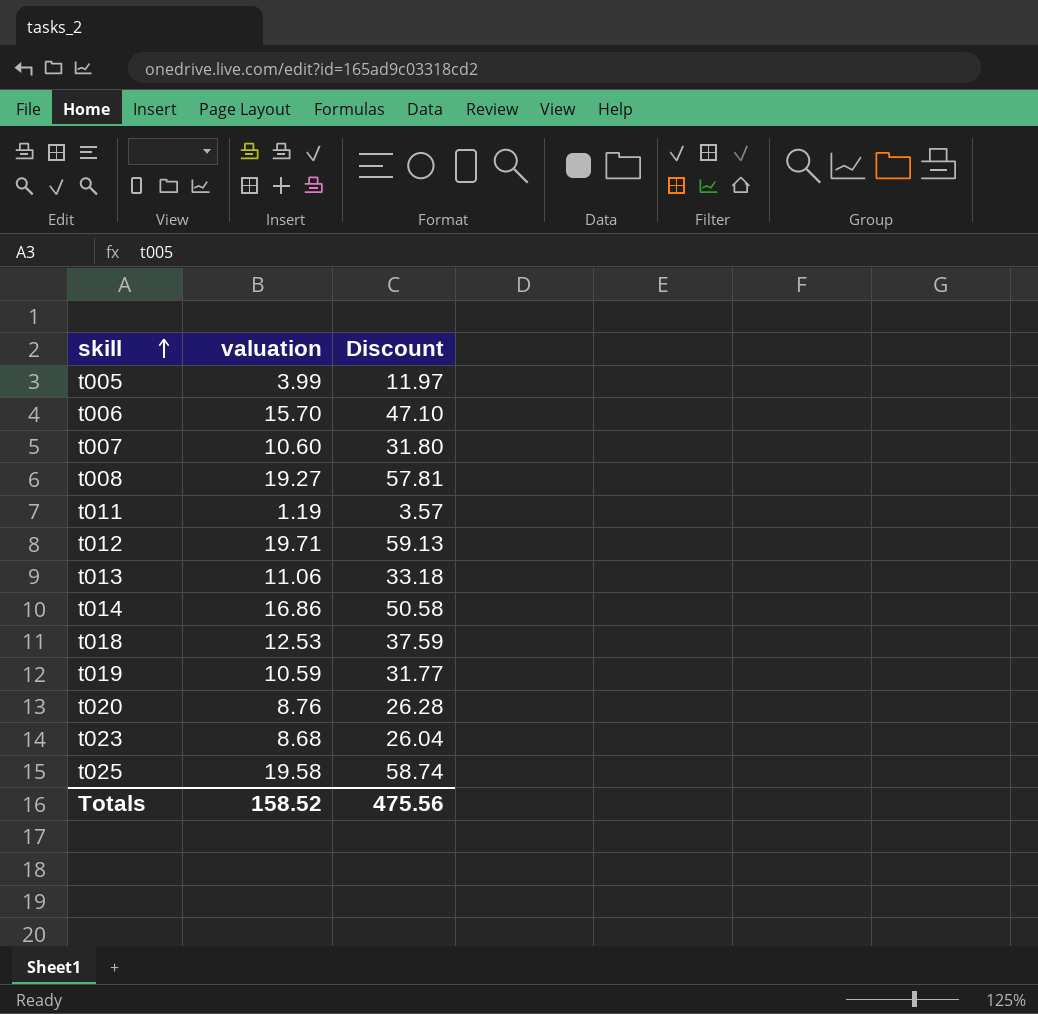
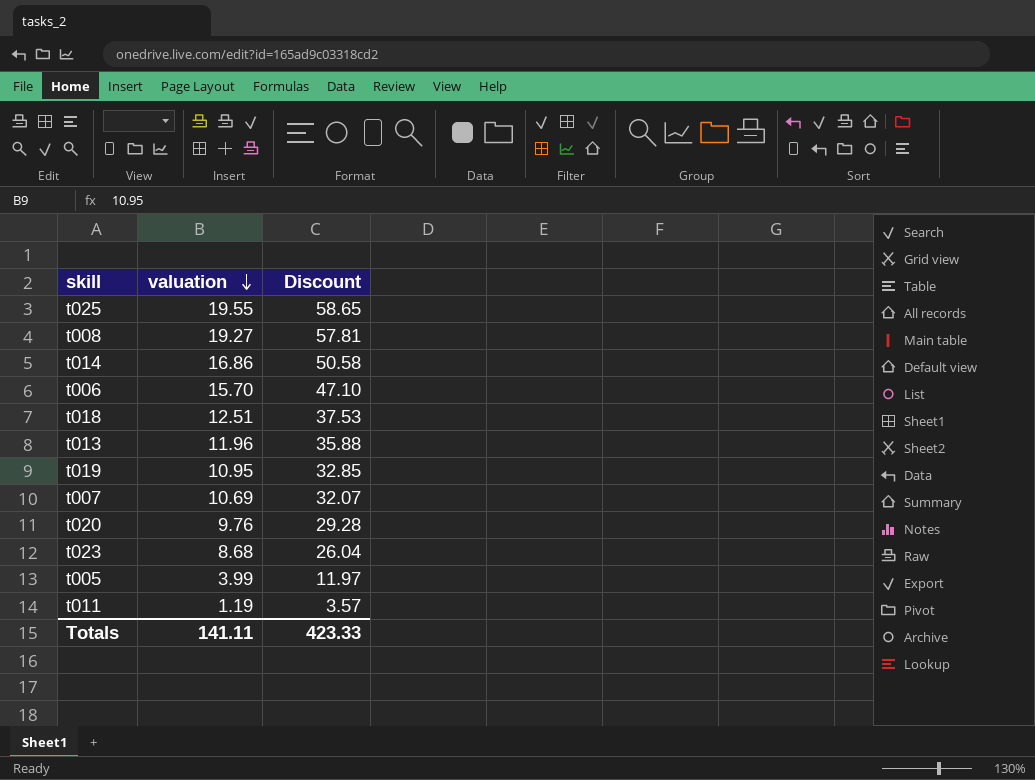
row order: skill ascending -> valuation descending
row t012: 19.71 | 59.13 -> none
t025 | valuation: 19.58 -> 19.55
t025 | Discount: 58.74 -> 58.65
t018 | valuation: 12.53 -> 12.51
t018 | Discount: 37.59 -> 37.53
t013 | valuation: 11.06 -> 11.96
t013 | Discount: 33.18 -> 35.88
t019 | valuation: 10.59 -> 10.95
t019 | Discount: 31.77 -> 32.85
t007 | valuation: 10.60 -> 10.69
t007 | Discount: 31.80 -> 32.07
t020 | valuation: 8.76 -> 9.76
t020 | Discount: 26.28 -> 29.28
Totals | valuation: 158.52 -> 141.11
Totals | Discount: 475.56 -> 423.33

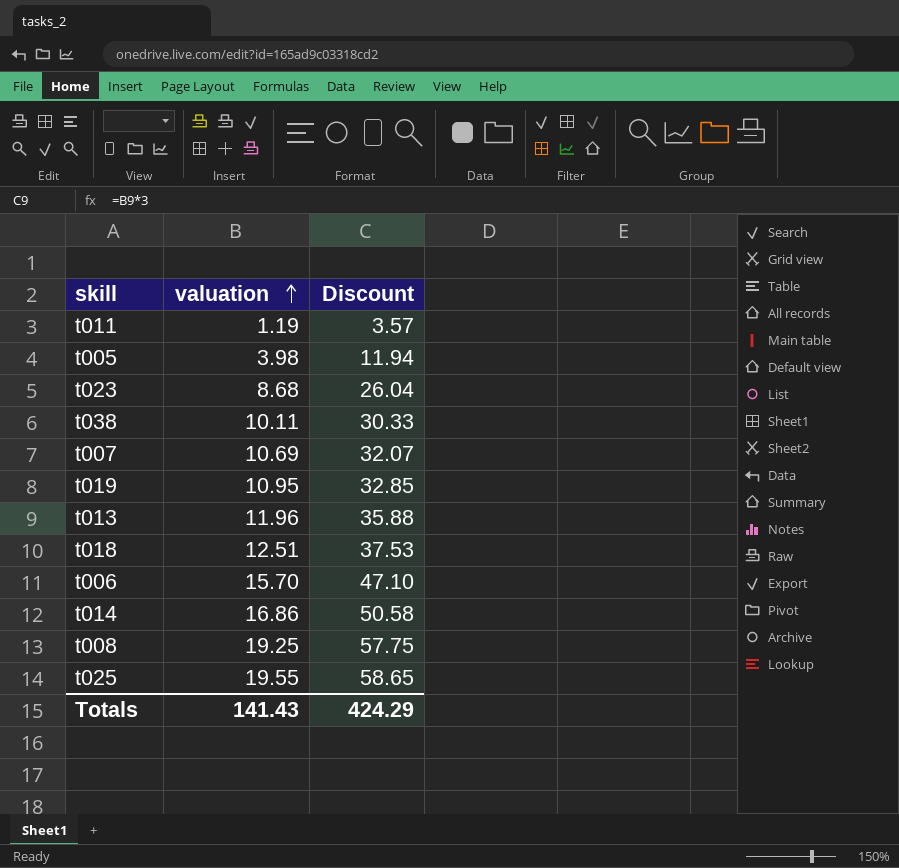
row order: valuation descending -> valuation ascending
row t020: 9.76 | 29.28 -> none
t005 | valuation: 3.99 -> 3.98
t005 | Discount: 11.97 -> 11.94
row t038: none -> 10.11 | 30.33
t008 | valuation: 19.27 -> 19.25
t008 | Discount: 57.81 -> 57.75
Totals | valuation: 141.11 -> 141.43
Totals | Discount: 423.33 -> 424.29

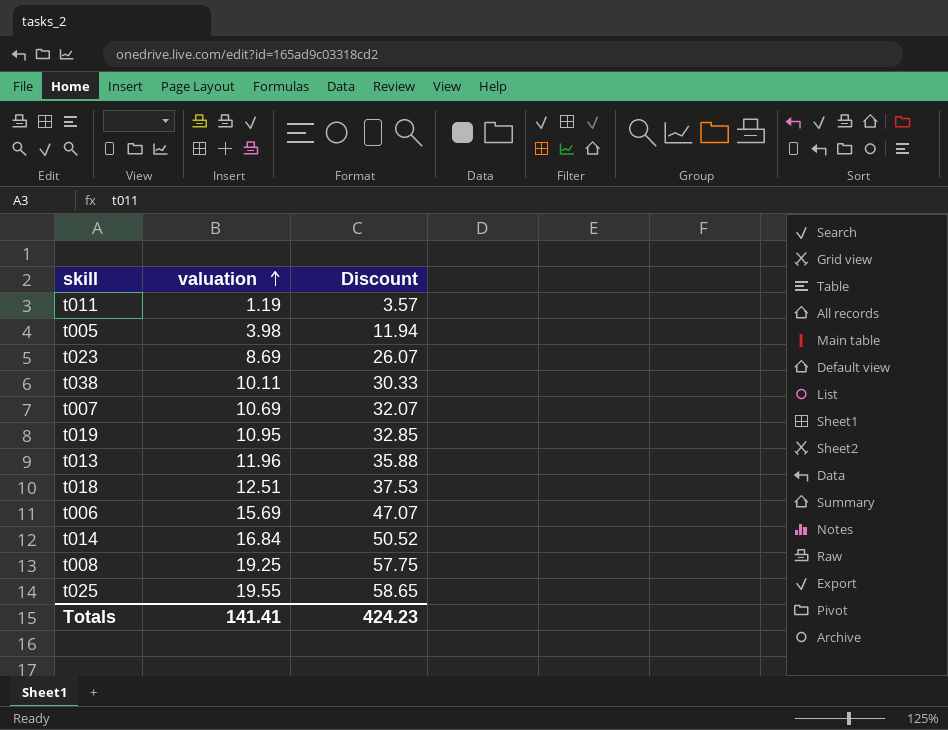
t023 | valuation: 8.68 -> 8.69
t023 | Discount: 26.04 -> 26.07
t006 | valuation: 15.70 -> 15.69
t006 | Discount: 47.10 -> 47.07
t014 | valuation: 16.86 -> 16.84
t014 | Discount: 50.58 -> 50.52
Totals | valuation: 141.43 -> 141.41
Totals | Discount: 424.29 -> 424.23

